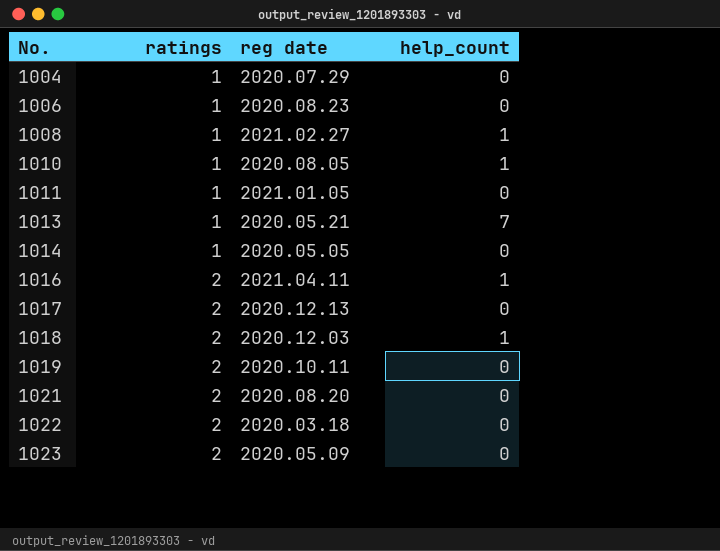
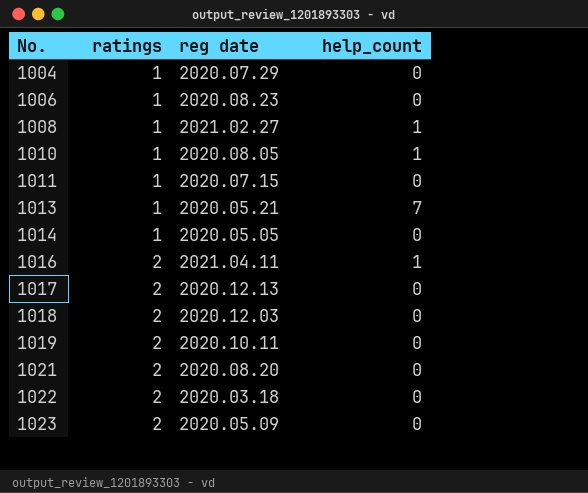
1011 | reg date: 2021.01.05 -> 2020.07.15
1018 | help_count: 1 -> 0

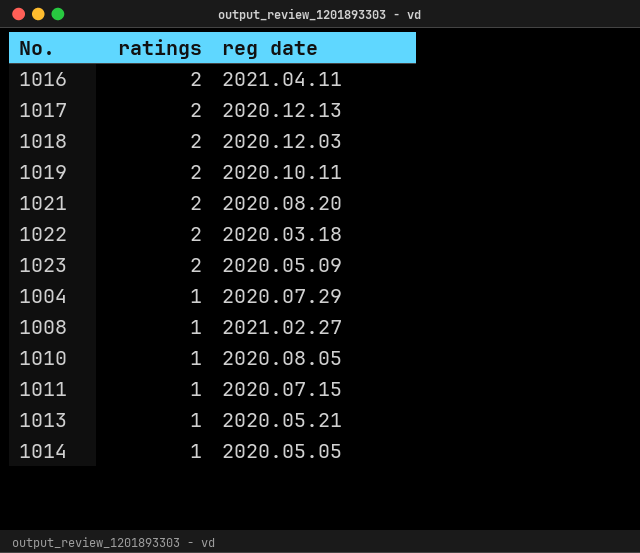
row order: No. ascending -> ratings descending
column help_count | position: 4 -> none
row 1006: 1 | 2020.08.23 | 0 -> none

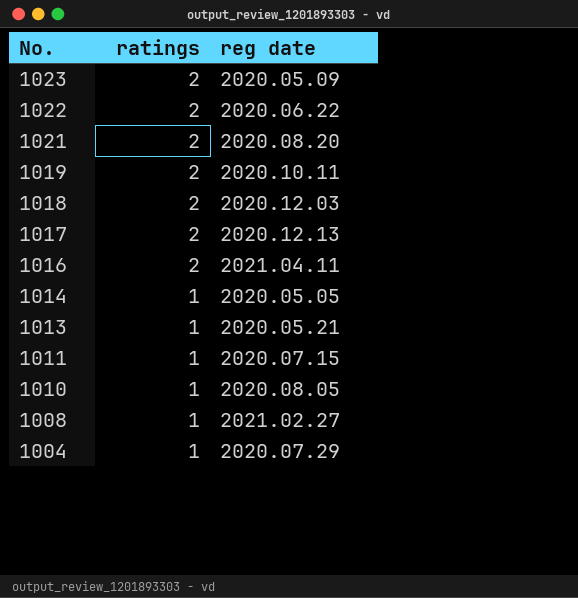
row order: ratings descending -> No. descending
1022 | reg date: 2020.03.18 -> 2020.06.22

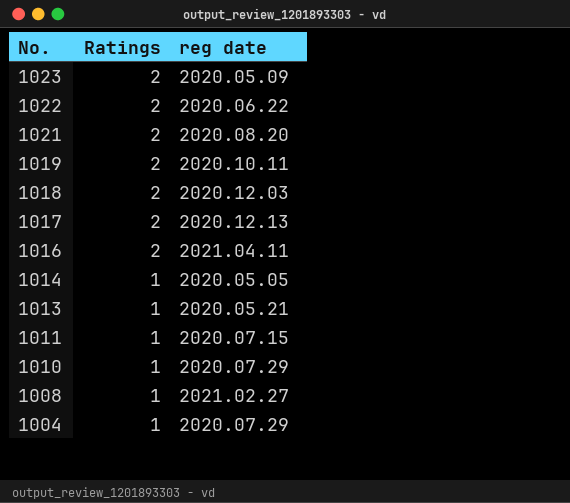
column name: ratings -> Ratings
1010 | reg date: 2020.08.05 -> 2020.07.29

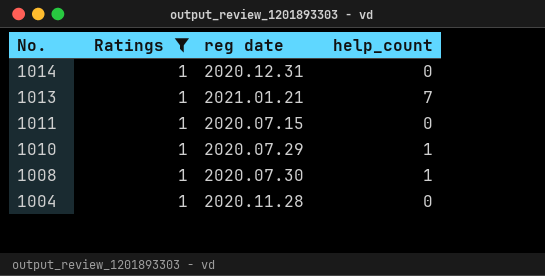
filter: none -> Ratings = 1
column help_count | position: none -> 4
1014 | reg date: 2020.05.05 -> 2020.12.31
1013 | reg date: 2020.05.21 -> 2021.01.21
1008 | reg date: 2021.02.27 -> 2020.07.30
1004 | reg date: 2020.07.29 -> 2020.11.28

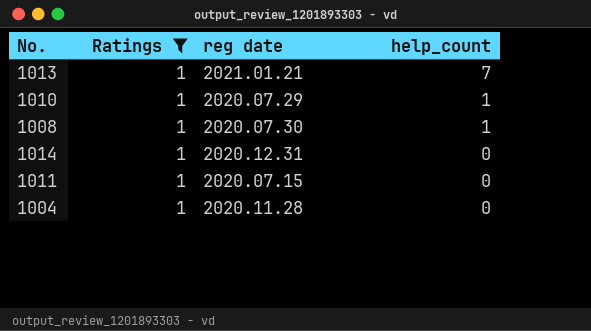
row order: No. descending -> help_count descending

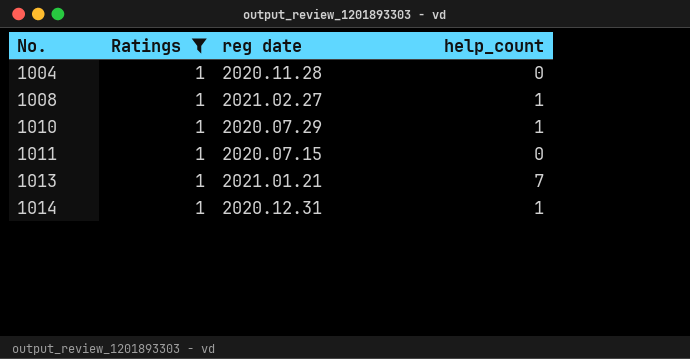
row order: help_count descending -> No. ascending
1008 | reg date: 2020.07.30 -> 2021.02.27
1014 | help_count: 0 -> 1

